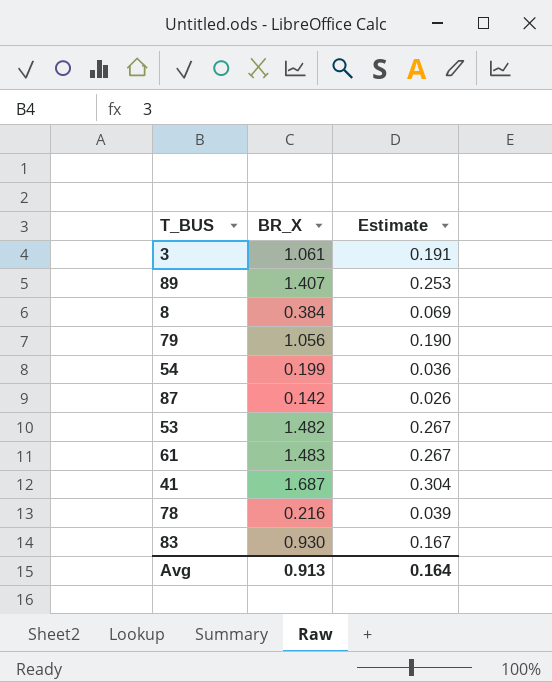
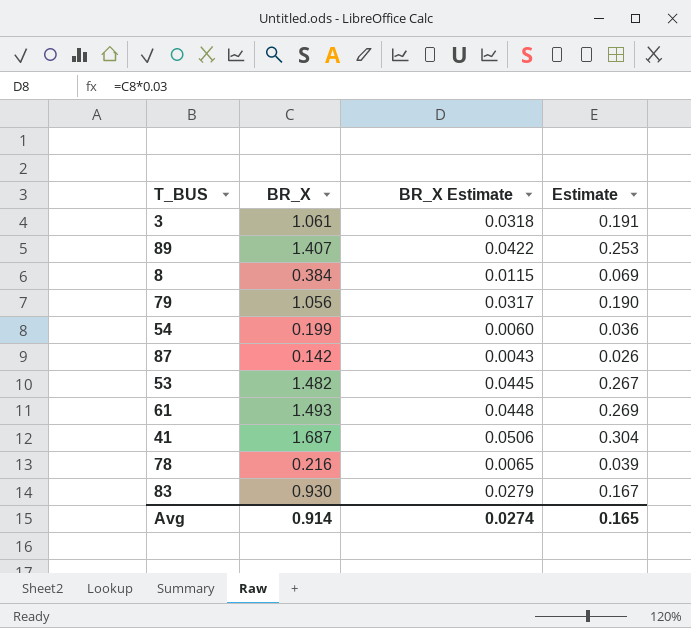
column BR_X Estimate | formula: none -> [BR_X] * 0.03
61 | BR_X: 1.483 -> 1.493
61 | Estimate: 0.267 -> 0.269
Avg | BR_X: 0.913 -> 0.914
Avg | Estimate: 0.164 -> 0.165

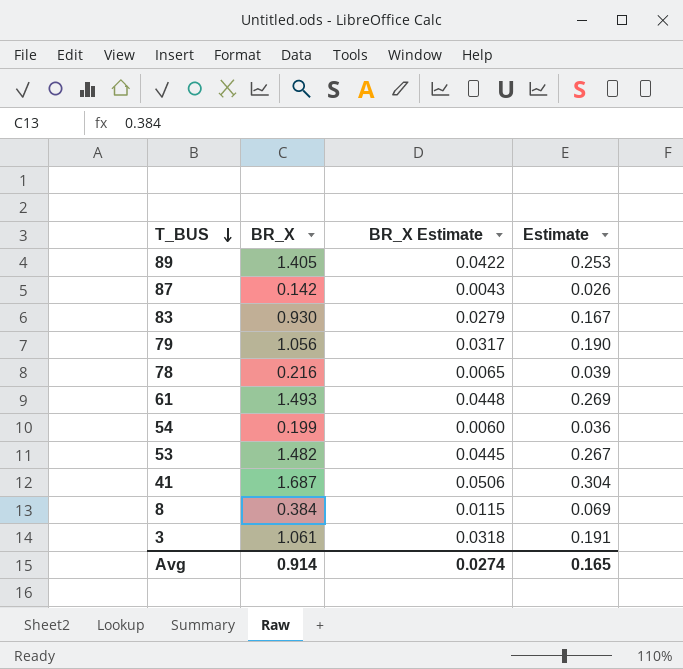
row order: none -> T_BUS descending
89 | BR_X: 1.407 -> 1.405

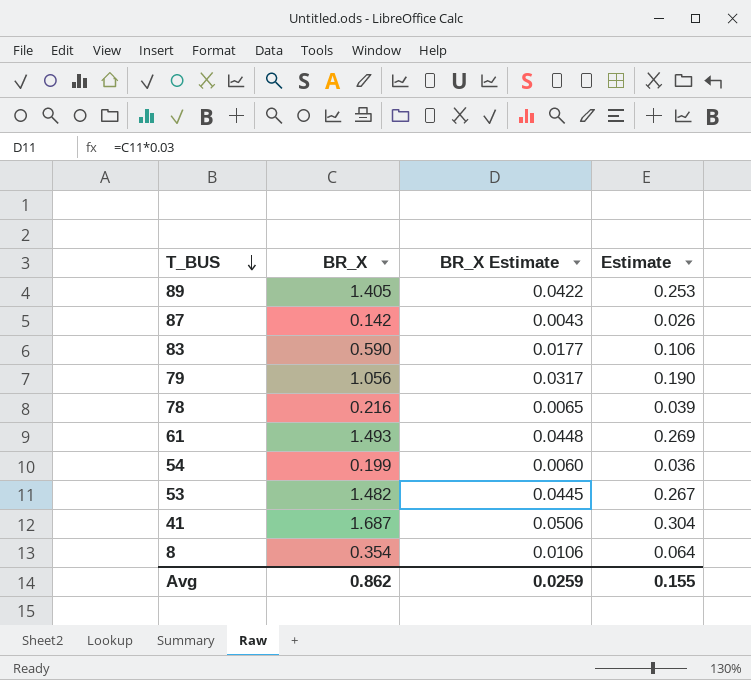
row 3: 1.061 | 0.0318 | 0.191 -> none
83 | BR_X: 0.930 -> 0.590
83 | BR_X Estimate: 0.0279 -> 0.0177
83 | Estimate: 0.167 -> 0.106
8 | BR_X: 0.384 -> 0.354
8 | BR_X Estimate: 0.0115 -> 0.0106
8 | Estimate: 0.069 -> 0.064
Avg | BR_X: 0.914 -> 0.862
Avg | BR_X Estimate: 0.0274 -> 0.0259
Avg | Estimate: 0.165 -> 0.155

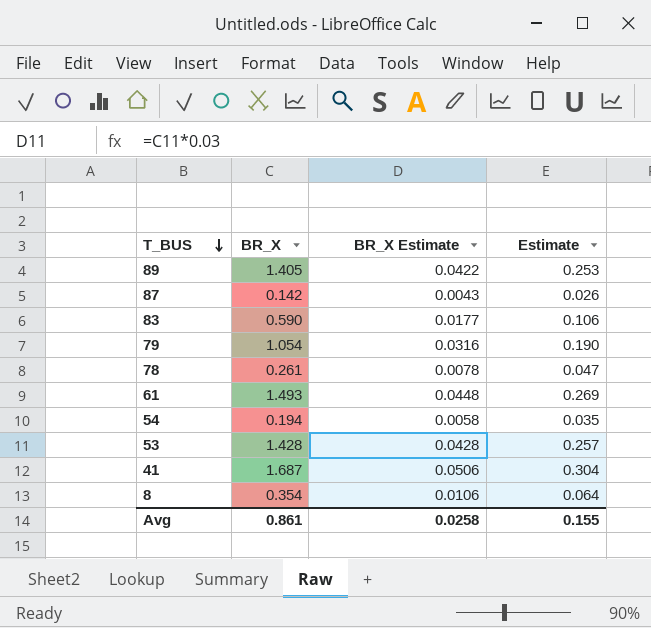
79 | BR_X: 1.056 -> 1.054
79 | BR_X Estimate: 0.0317 -> 0.0316
78 | BR_X: 0.216 -> 0.261
78 | BR_X Estimate: 0.0065 -> 0.0078
78 | Estimate: 0.039 -> 0.047
54 | BR_X: 0.199 -> 0.194
54 | BR_X Estimate: 0.0060 -> 0.0058
54 | Estimate: 0.036 -> 0.035
53 | BR_X: 1.482 -> 1.428
53 | BR_X Estimate: 0.0445 -> 0.0428
53 | Estimate: 0.267 -> 0.257
Avg | BR_X: 0.862 -> 0.861
Avg | BR_X Estimate: 0.0259 -> 0.0258

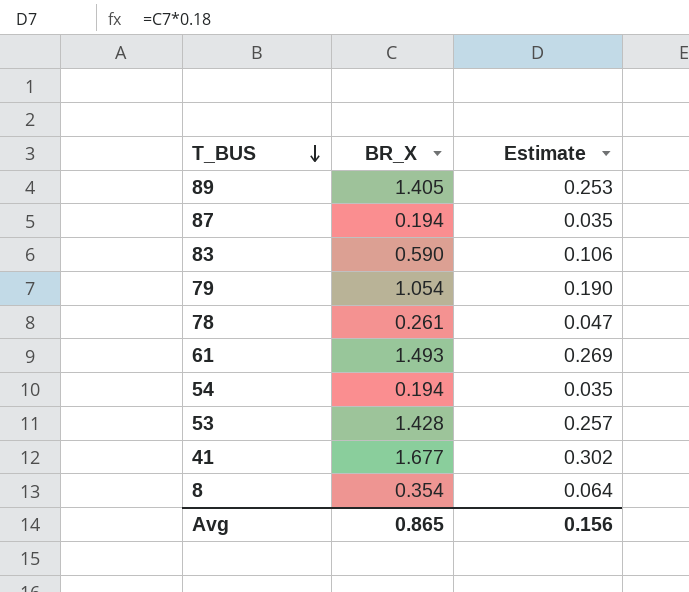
column BR_X Estimate | formula: [BR_X] * 0.03 -> none
87 | BR_X: 0.142 -> 0.194
87 | Estimate: 0.026 -> 0.035
41 | BR_X: 1.687 -> 1.677
41 | Estimate: 0.304 -> 0.302
Avg | BR_X: 0.861 -> 0.865
Avg | Estimate: 0.155 -> 0.156

